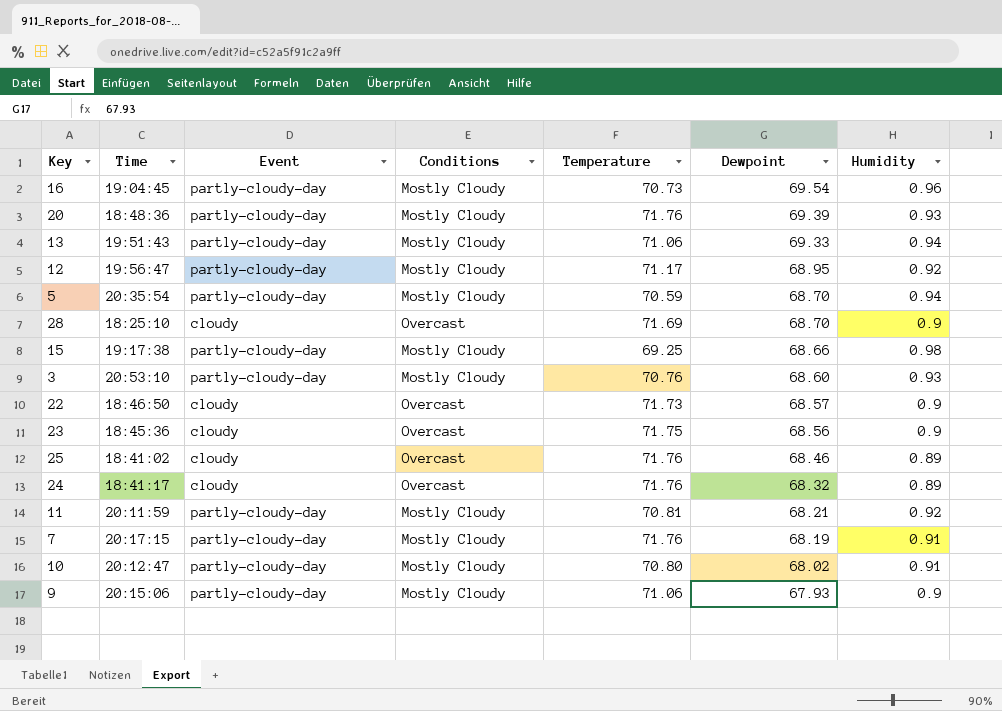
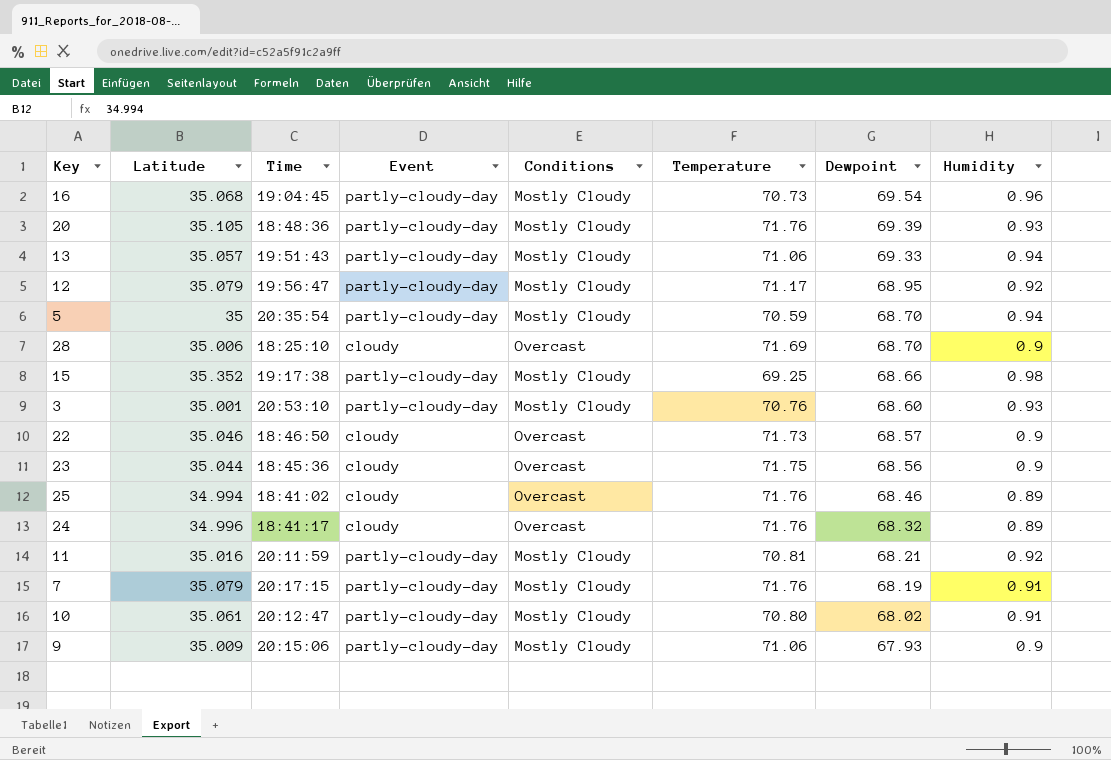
column Latitude | position: none -> 2

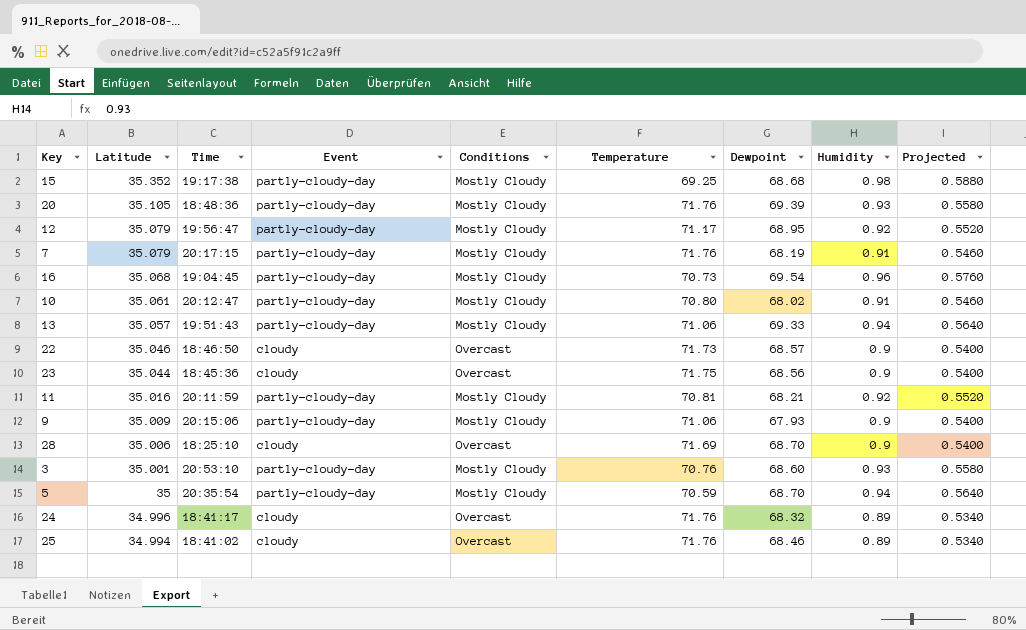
row order: Dewpoint descending -> Latitude descending
column Projected | formula: none -> [Humidity] * 0.6
15 | Dewpoint: 68.66 -> 68.68

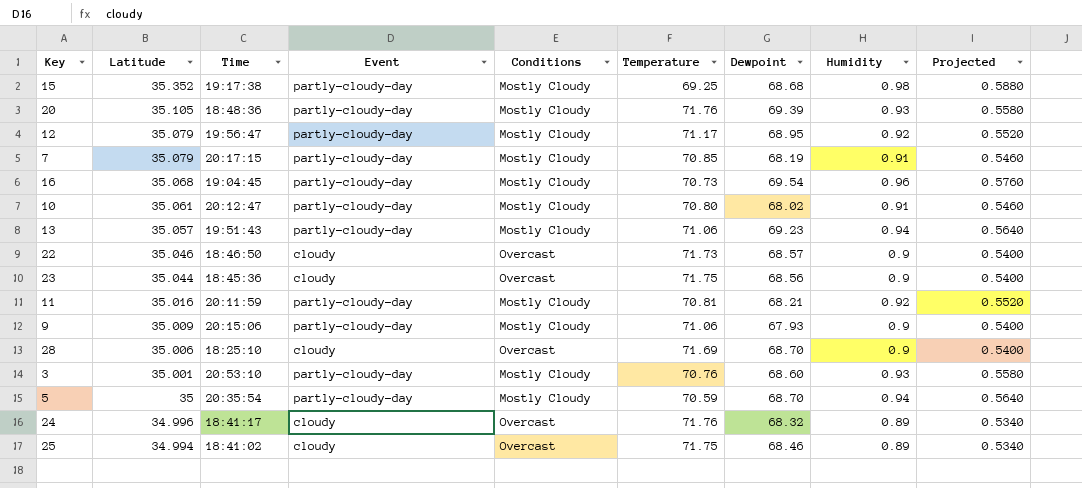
7 | Temperature: 71.76 -> 70.85
13 | Dewpoint: 69.33 -> 69.23
25 | Temperature: 71.76 -> 71.75

